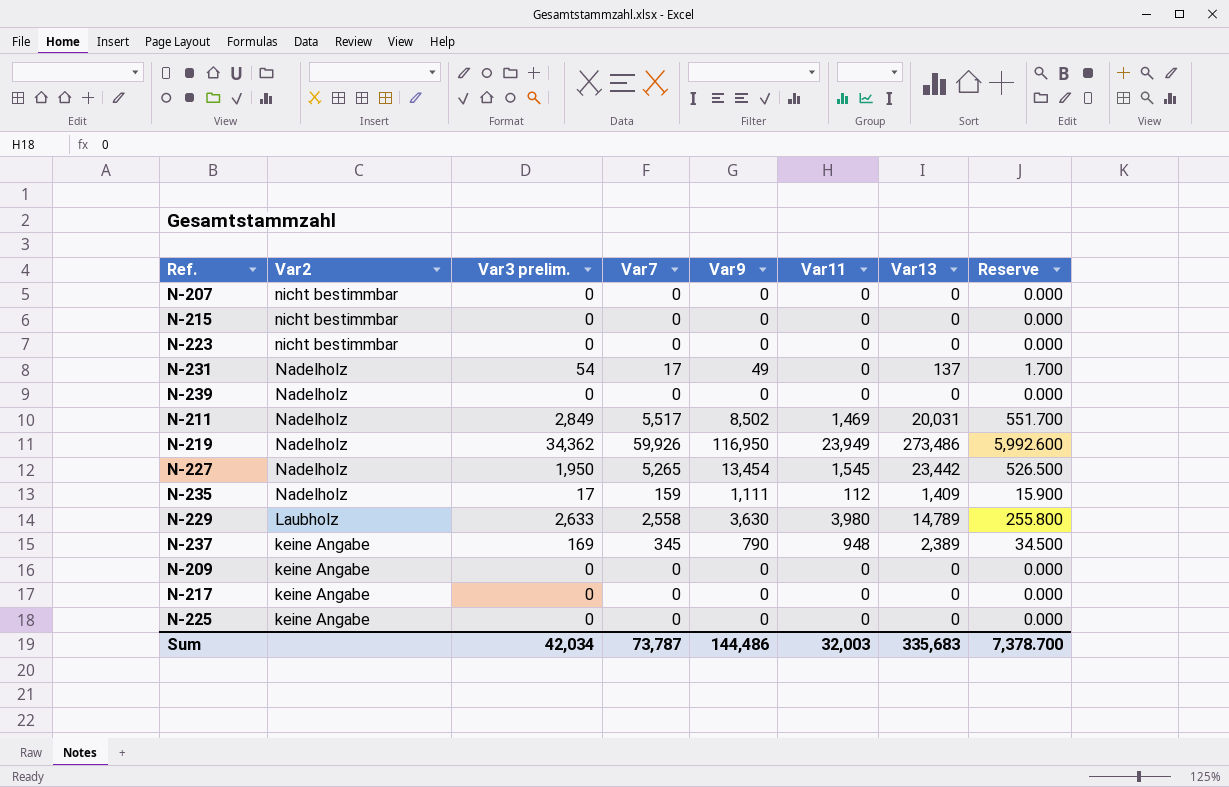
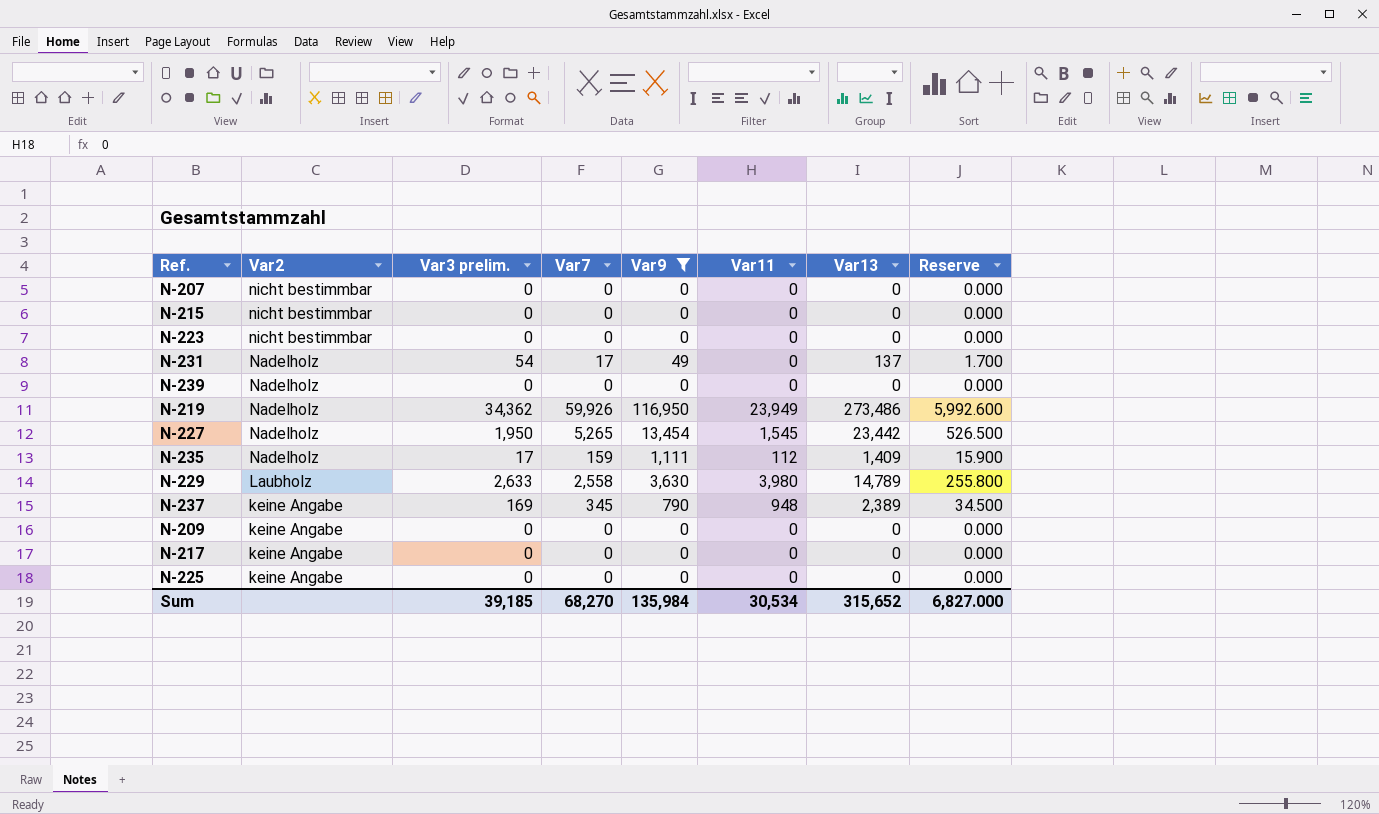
filter: none -> Var9 != 8,502
Sum | Var3 prelim.: 42,034 -> 39,185
Sum | Var7: 73,787 -> 68,270
Sum | Var9: 144,486 -> 135,984
Sum | Var11: 32,003 -> 30,534
Sum | Var13: 335,683 -> 315,652
Sum | Reserve: 7,378.700 -> 6,827.000

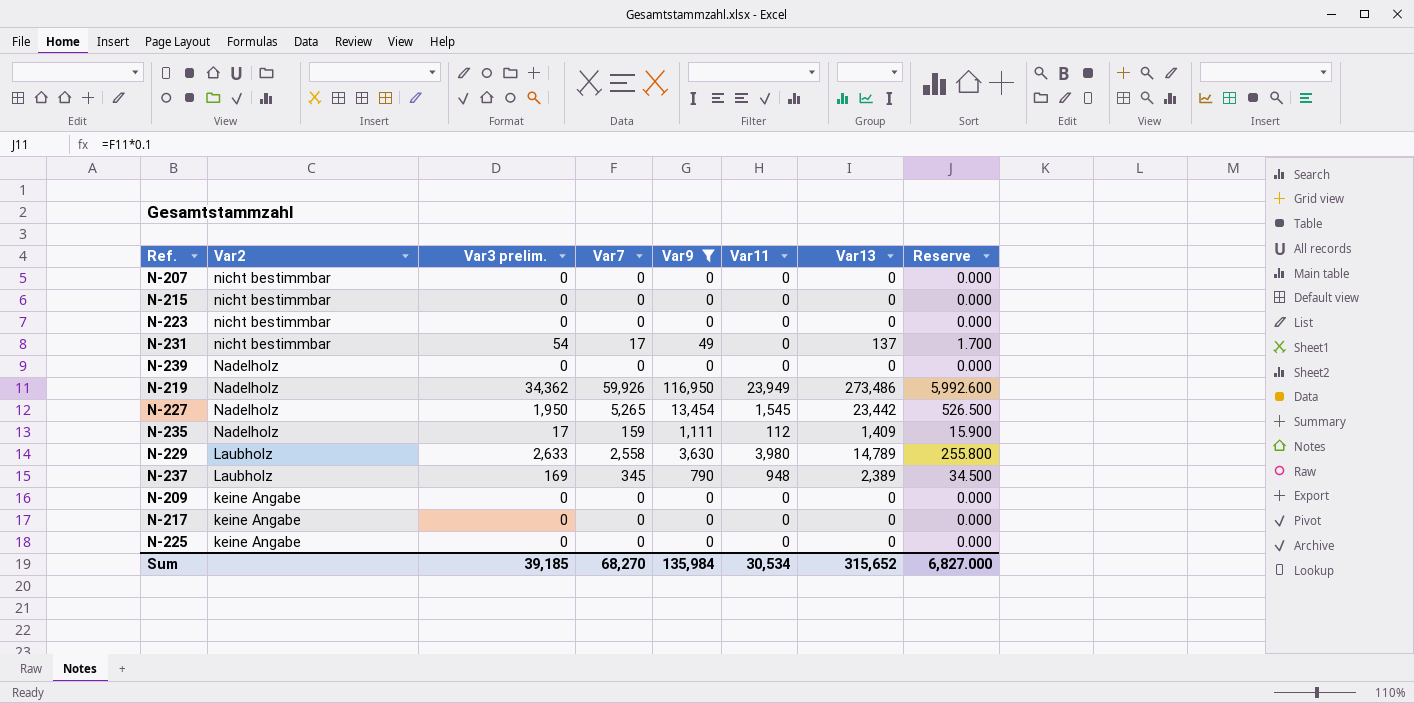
N-231 | Var2: Nadelholz -> nicht bestimmbar
N-237 | Var2: keine Angabe -> Laubholz

